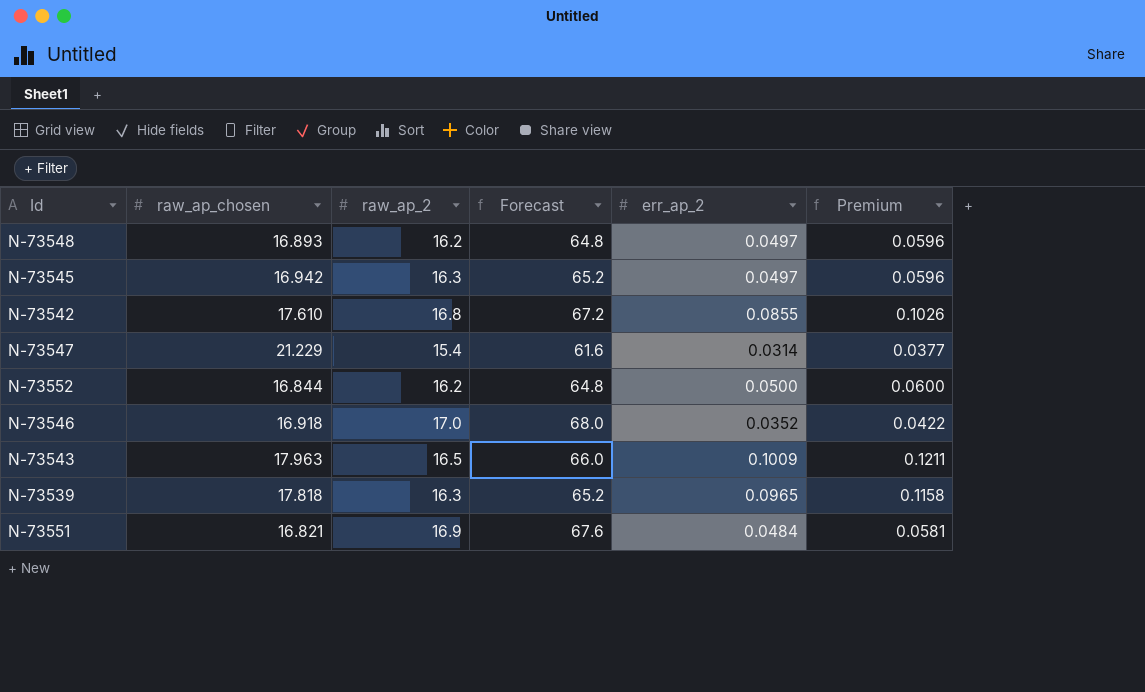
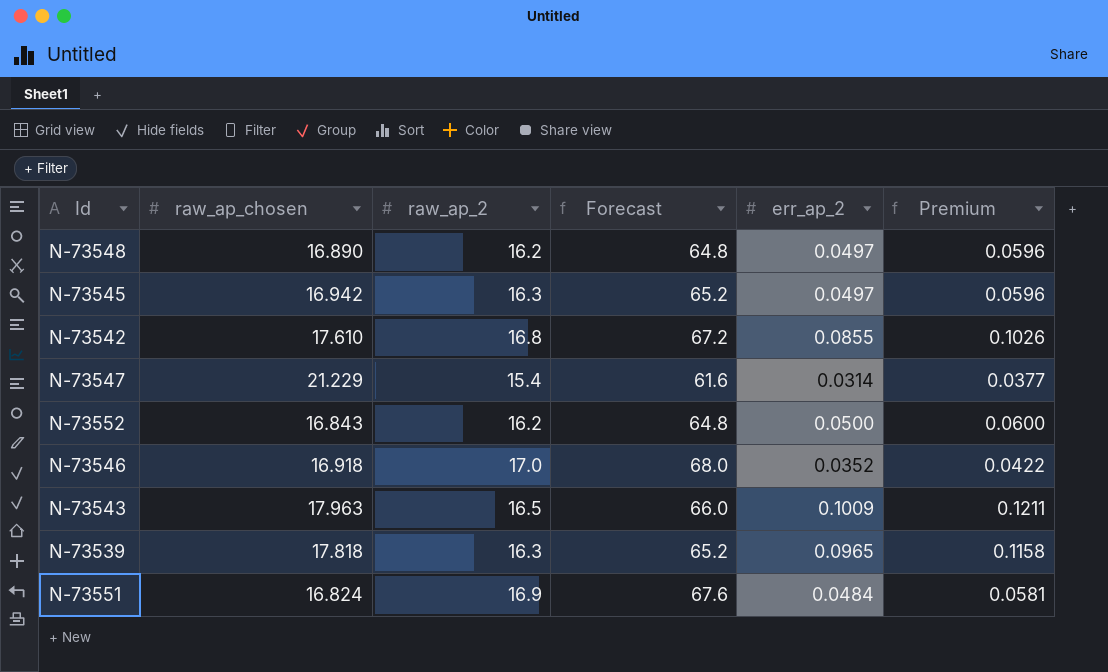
N-73548 | raw_ap_chosen: 16.893 -> 16.890
N-73552 | raw_ap_chosen: 16.844 -> 16.843
N-73551 | raw_ap_chosen: 16.821 -> 16.824

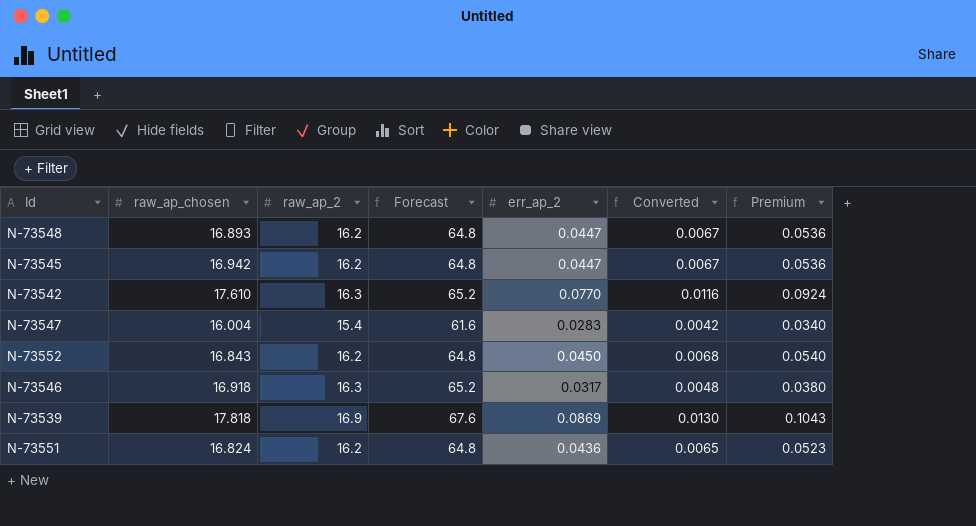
column Converted | formula: none -> [err_ap_2] * 0.15
row N-73543: 17.963 | 16.5 | 66.0 | 0.1009 | 0.1211 -> none
N-73548 | raw_ap_chosen: 16.890 -> 16.893
N-73548 | err_ap_2: 0.0497 -> 0.0447
N-73548 | Premium: 0.0596 -> 0.0536
N-73545 | raw_ap_2: 16.3 -> 16.2
N-73545 | Forecast: 65.2 -> 64.8
N-73545 | err_ap_2: 0.0497 -> 0.0447
N-73545 | Premium: 0.0596 -> 0.0536
N-73542 | raw_ap_2: 16.8 -> 16.3
N-73542 | Forecast: 67.2 -> 65.2
N-73542 | err_ap_2: 0.0855 -> 0.0770
N-73542 | Premium: 0.1026 -> 0.0924
N-73547 | raw_ap_chosen: 21.229 -> 16.004
N-73547 | err_ap_2: 0.0314 -> 0.0283
N-73547 | Premium: 0.0377 -> 0.0340
N-73552 | err_ap_2: 0.0500 -> 0.0450
N-73552 | Premium: 0.0600 -> 0.0540
N-73546 | raw_ap_2: 17.0 -> 16.3
N-73546 | Forecast: 68.0 -> 65.2
N-73546 | err_ap_2: 0.0352 -> 0.0317
N-73546 | Premium: 0.0422 -> 0.0380
N-73539 | raw_ap_2: 16.3 -> 16.9
N-73539 | Forecast: 65.2 -> 67.6
N-73539 | err_ap_2: 0.0965 -> 0.0869
N-73539 | Premium: 0.1158 -> 0.1043
N-73551 | raw_ap_2: 16.9 -> 16.2
N-73551 | Forecast: 67.6 -> 64.8
N-73551 | err_ap_2: 0.0484 -> 0.0436
N-73551 | Premium: 0.0581 -> 0.0523

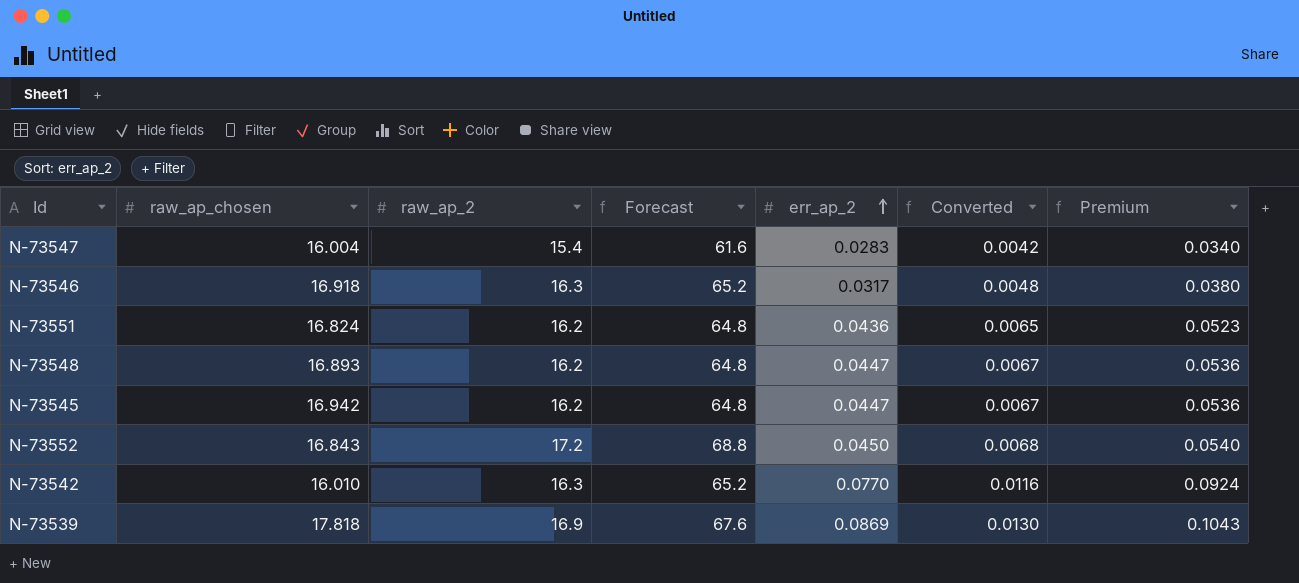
row order: none -> err_ap_2 ascending
N-73552 | raw_ap_2: 16.2 -> 17.2
N-73552 | Forecast: 64.8 -> 68.8
N-73542 | raw_ap_chosen: 17.610 -> 16.010

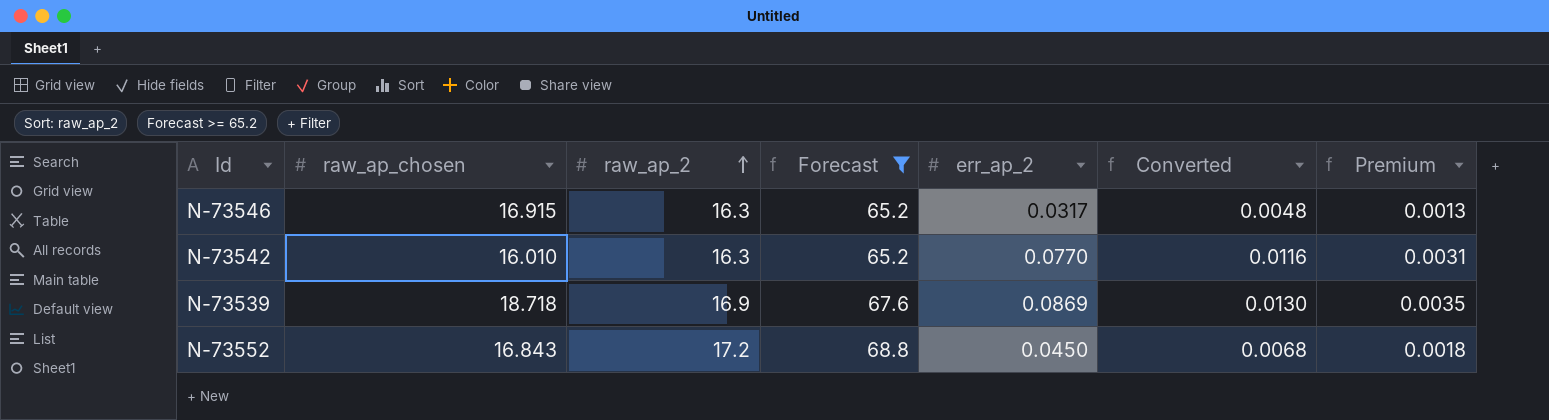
filter: none -> Forecast >= 65.2
row order: err_ap_2 ascending -> raw_ap_2 ascending
column Premium | formula: [err_ap_2] * 1.2 -> [err_ap_2] * 0.04
N-73546 | raw_ap_chosen: 16.918 -> 16.915
N-73539 | raw_ap_chosen: 17.818 -> 18.718

